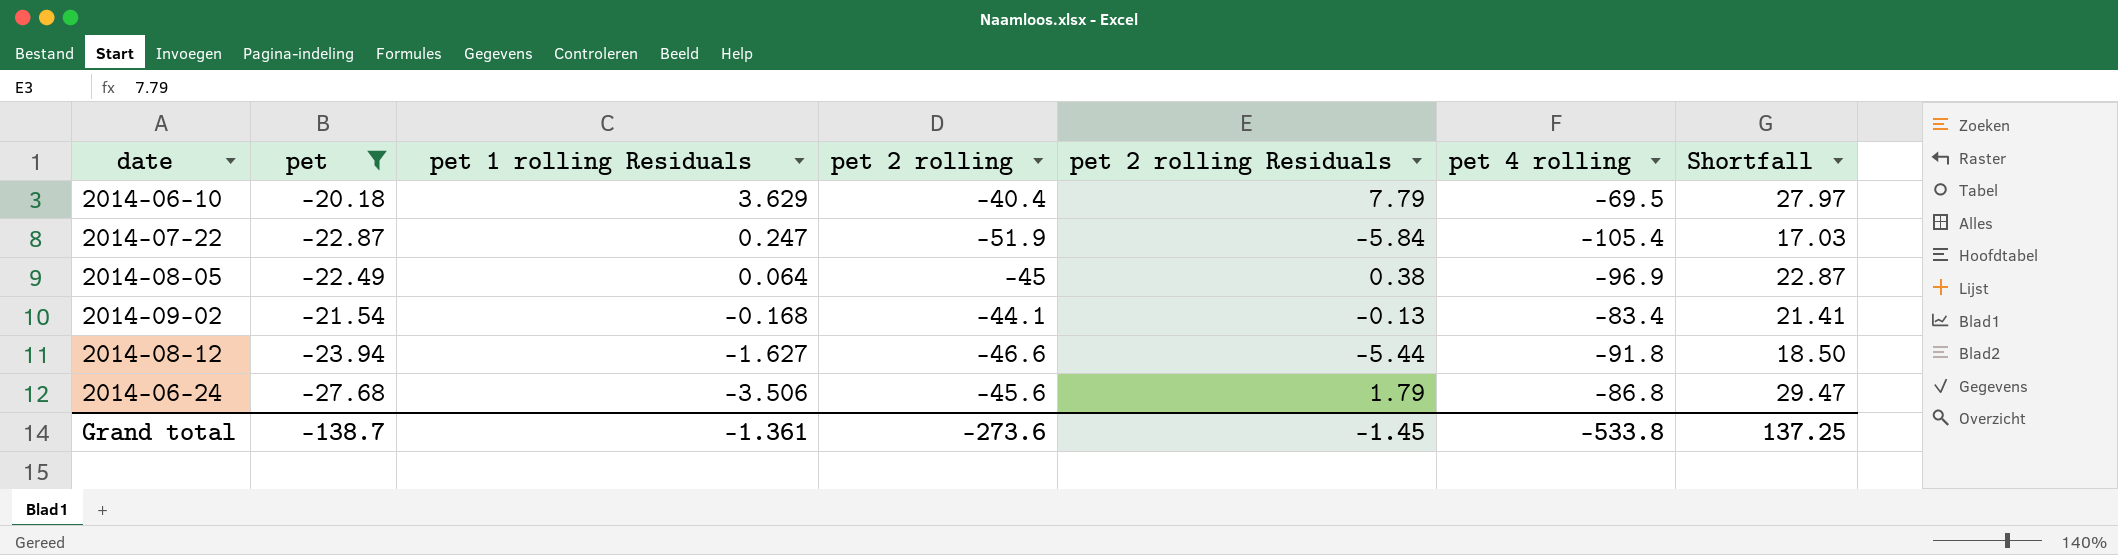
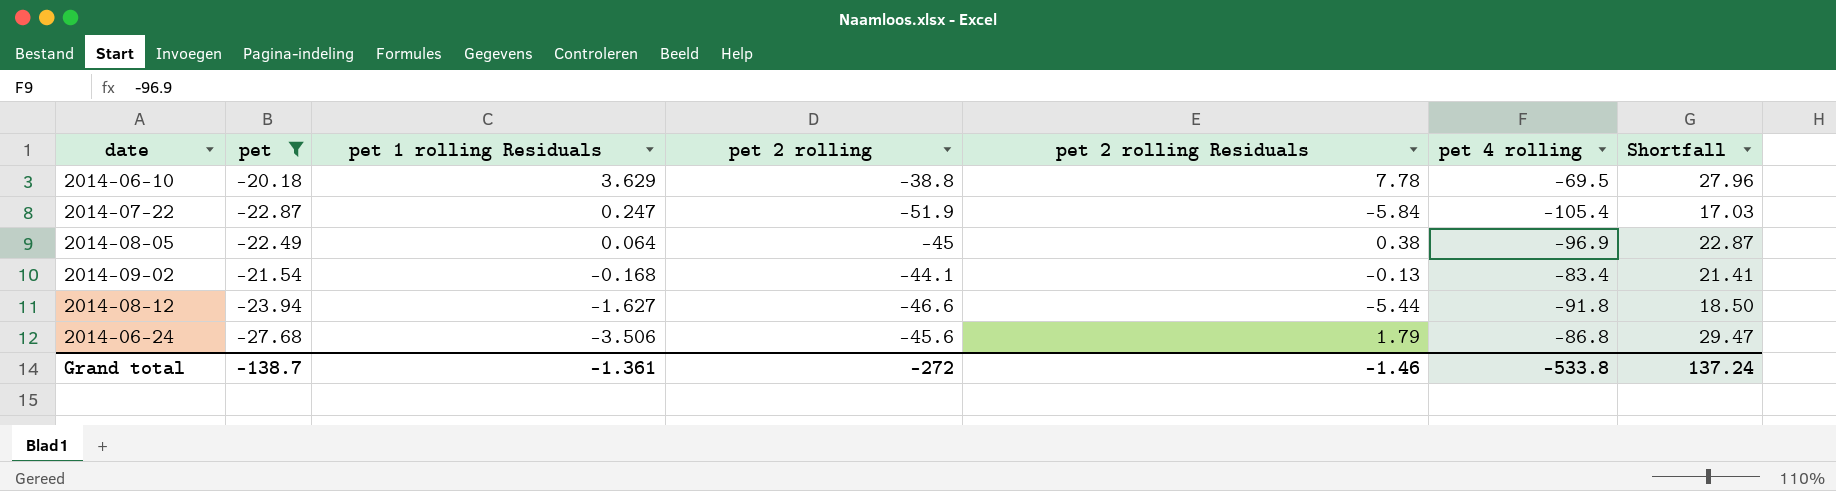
2014-06-10 | pet 2 rolling: -40.4 -> -38.8
2014-06-10 | pet 2 rolling Residuals: 7.79 -> 7.78
2014-06-10 | Shortfall: 27.97 -> 27.96
Grand total | pet 2 rolling: -273.6 -> -272
Grand total | pet 2 rolling Residuals: -1.45 -> -1.46
Grand total | Shortfall: 137.25 -> 137.24

